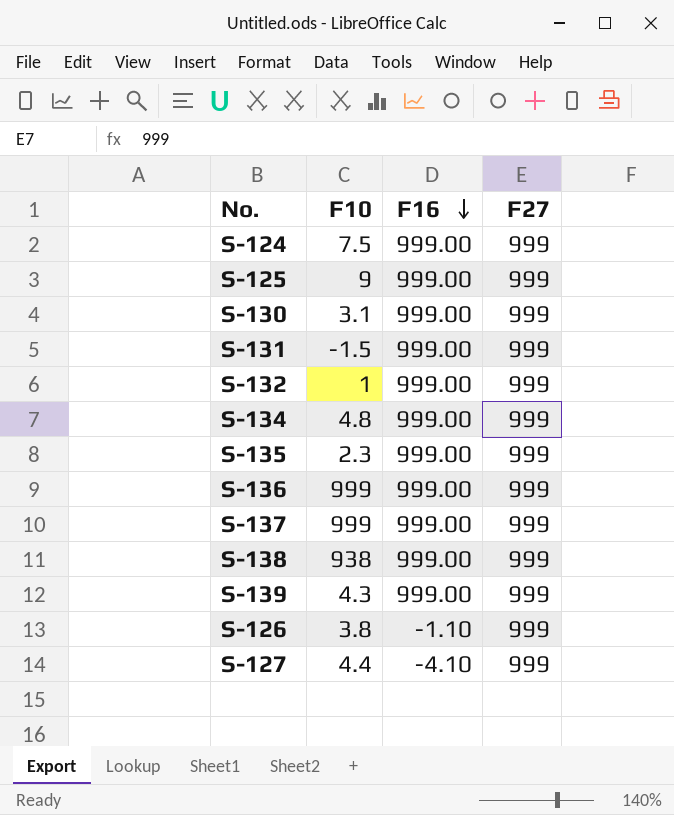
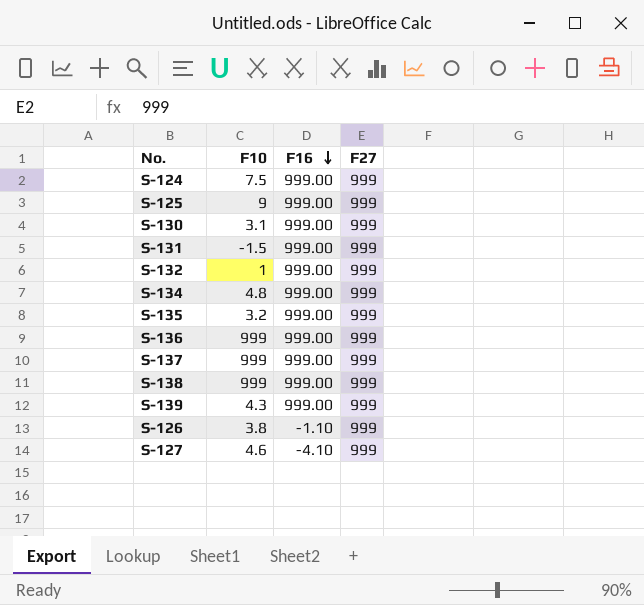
S-135 | F10: 2.3 -> 3.2
S-138 | F10: 938 -> 999
S-127 | F10: 4.4 -> 4.6

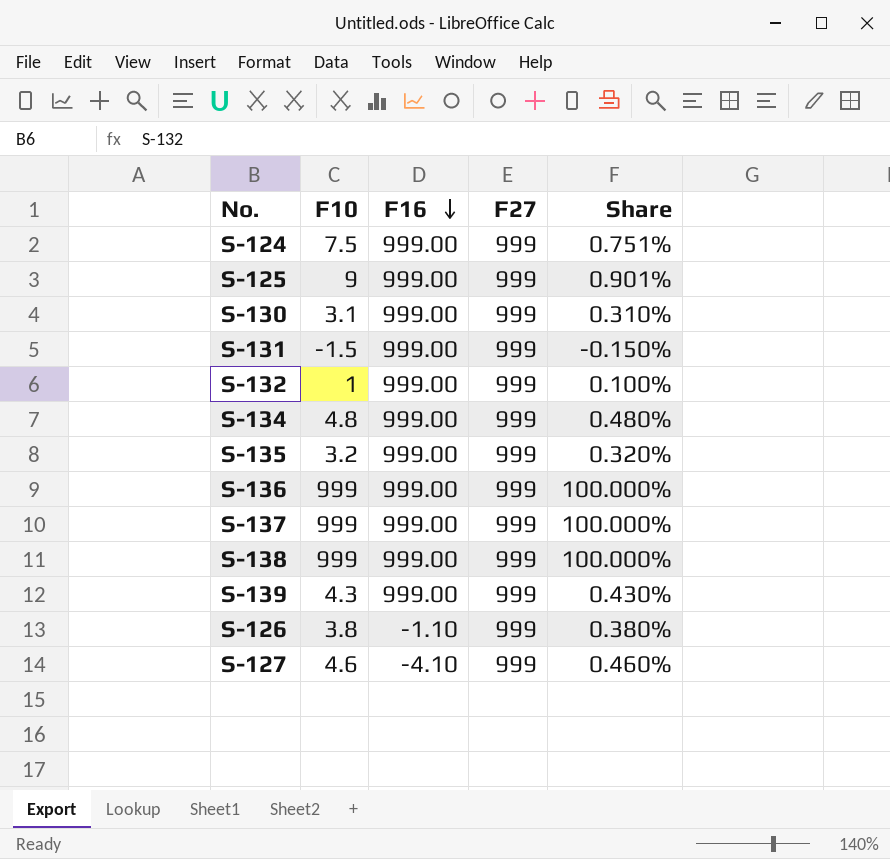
column Share | formula: none -> [F10] / [F27]

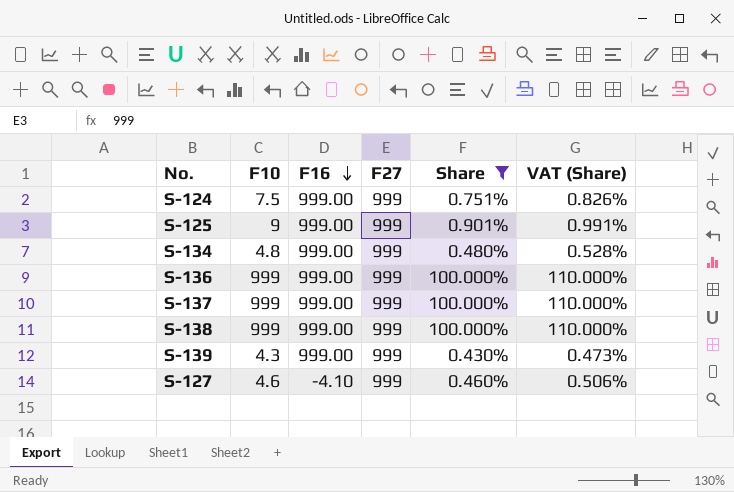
filter: none -> Share >= 0.430%
column VAT (Share) | formula: none -> [Share] * 1.1

